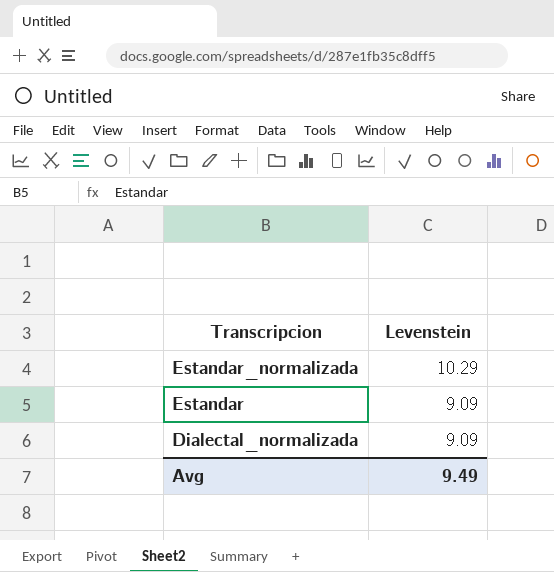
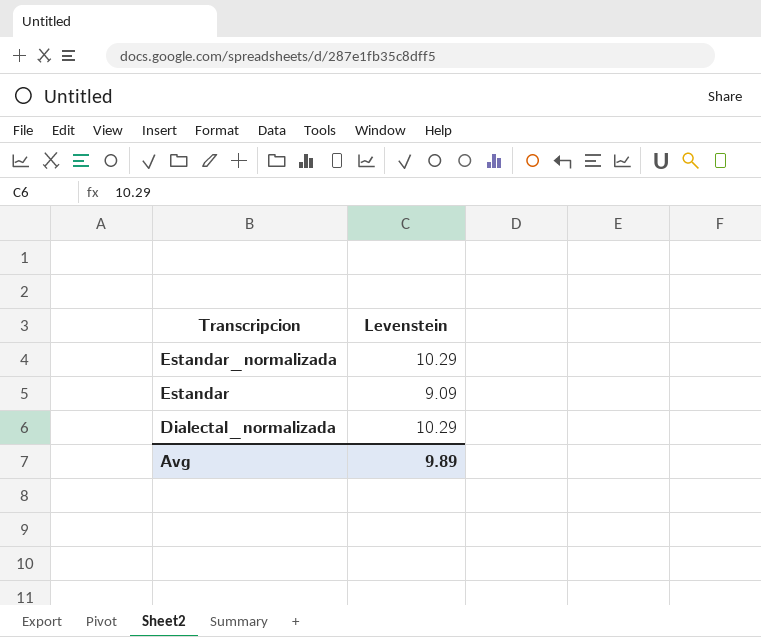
Dialectal_normalizada | Levenstein: 9.09 -> 10.29
Avg | Levenstein: 9.49 -> 9.89

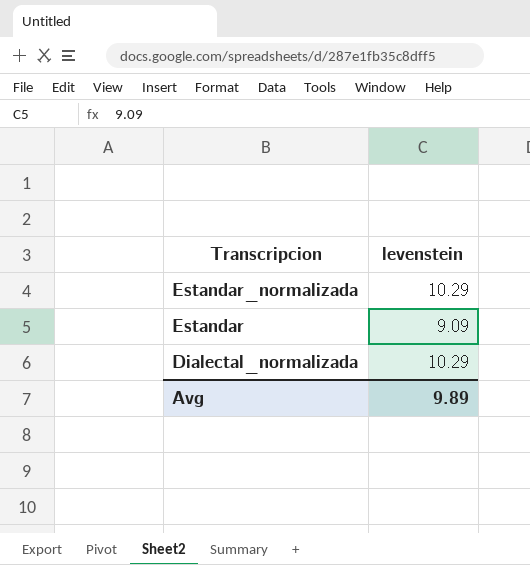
column name: Levenstein -> levenstein

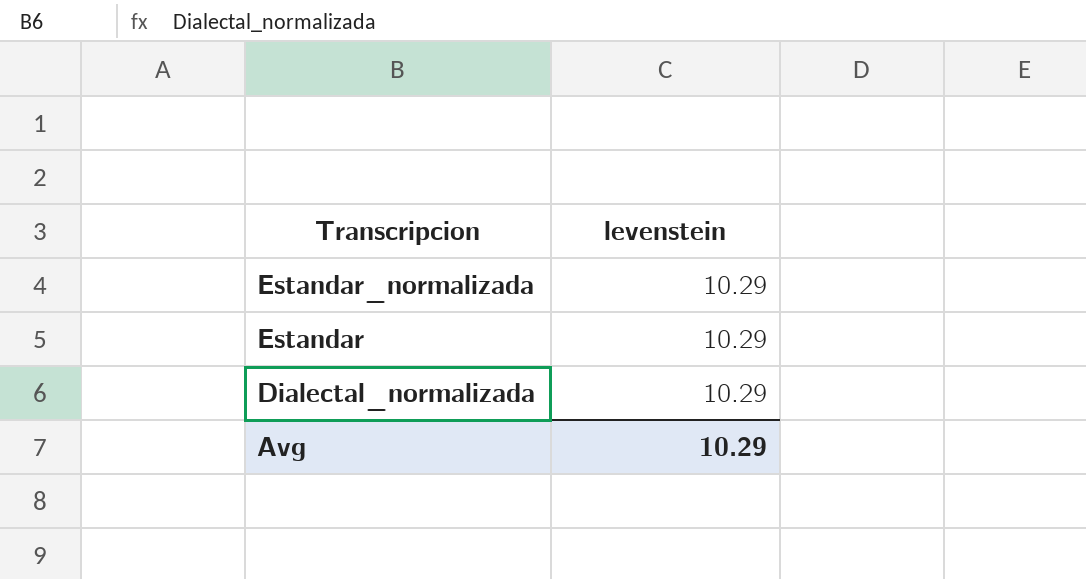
Estandar | levenstein: 9.09 -> 10.29
Avg | levenstein: 9.89 -> 10.29

